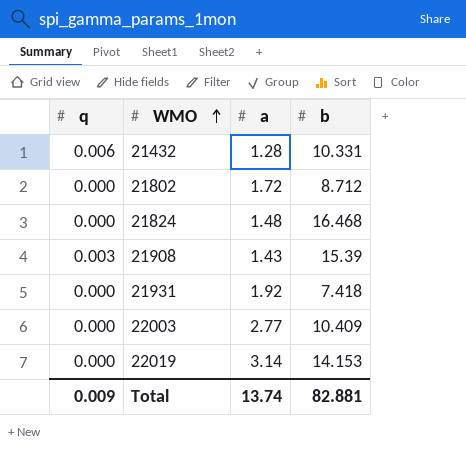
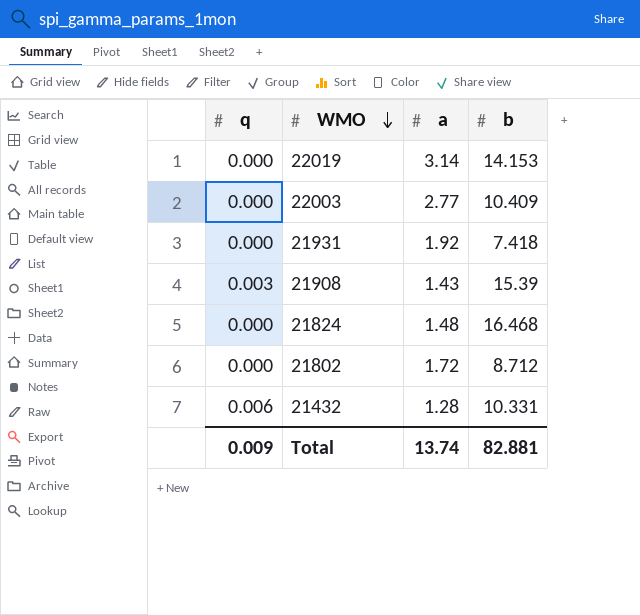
row order: WMO ascending -> WMO descending

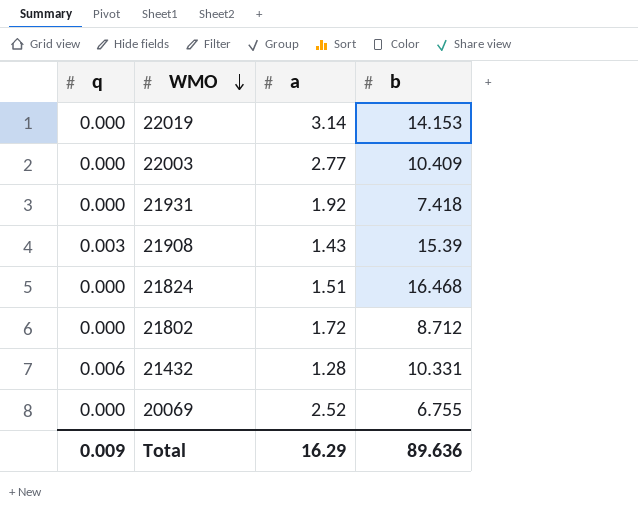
21824 | a: 1.48 -> 1.51
row 20069: none -> 0.000 | 2.52 | 6.755
Total | a: 13.74 -> 16.29
Total | b: 82.881 -> 89.636

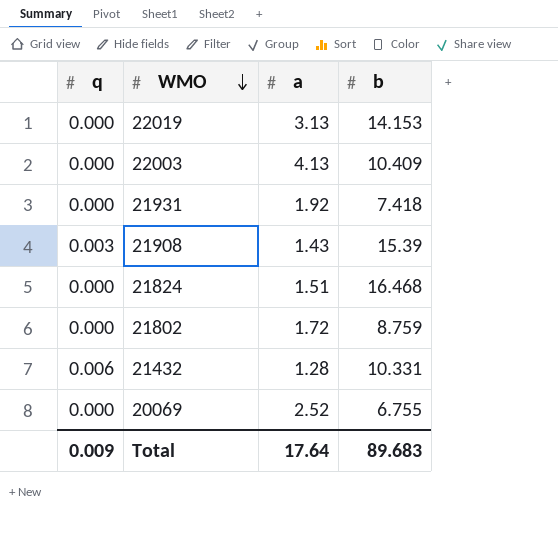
22019 | a: 3.14 -> 3.13
22003 | a: 2.77 -> 4.13
21802 | b: 8.712 -> 8.759
Total | a: 16.29 -> 17.64
Total | b: 89.636 -> 89.683

